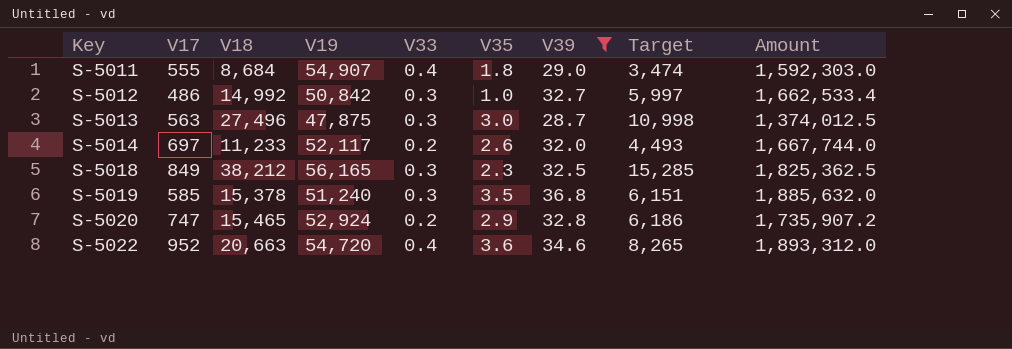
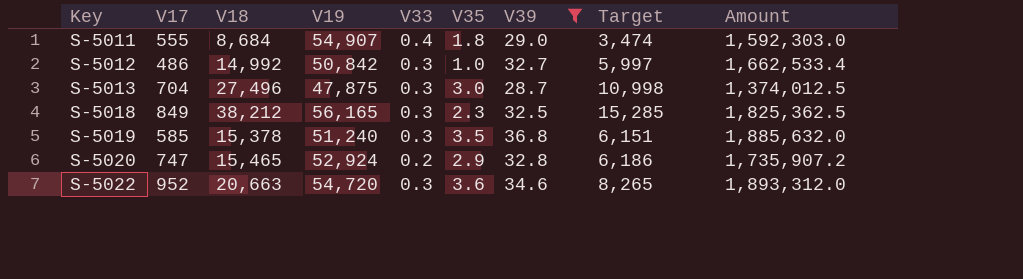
row S-5014: 697 | 11,233 | 52,117 | 0.2 | 2.6 | 32.0 | 4,493 | 1,667,744.0 -> none
S-5013 | V17: 563 -> 704
S-5022 | V33: 0.4 -> 0.3

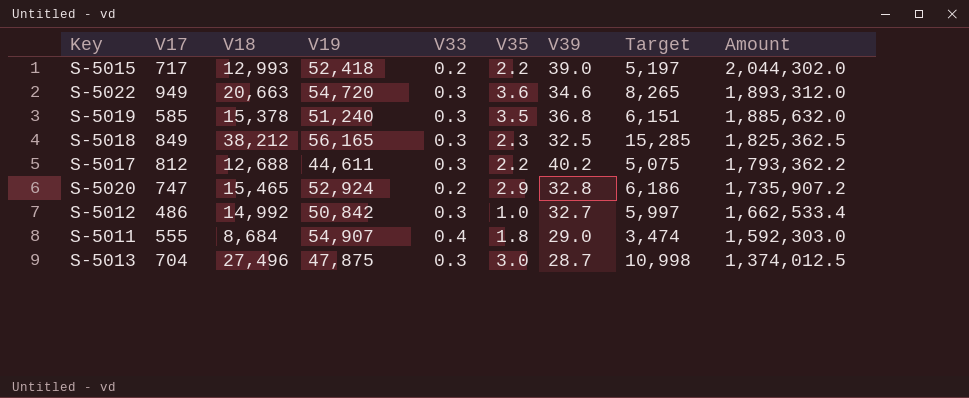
filter: V39 <= 36.8 -> none
row order: Key ascending -> Amount descending
S-5022 | V17: 952 -> 949

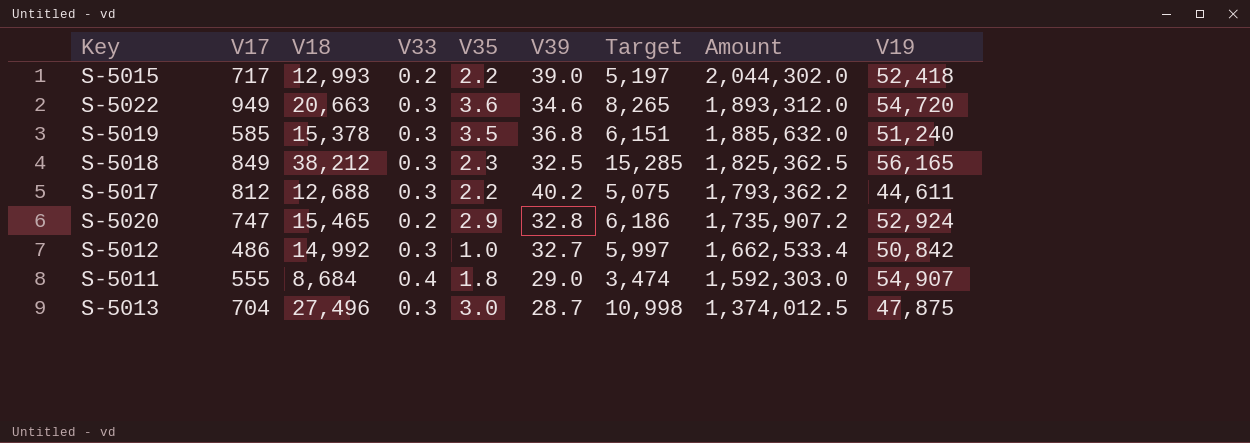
column V19 | position: 4 -> 9

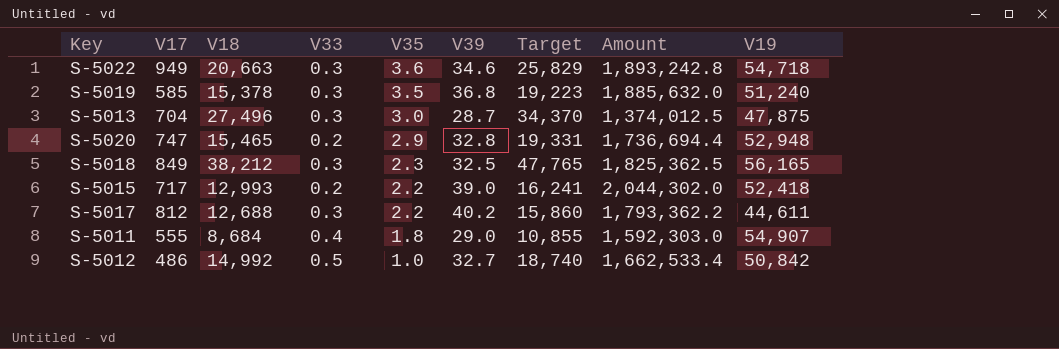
row order: Amount descending -> V35 descending
column Target | formula: [V18] * 0.4 -> [V18] * 1.25
S-5022 | Amount: 1,893,312.0 -> 1,893,242.8
S-5022 | V19: 54,720 -> 54,718
S-5020 | Amount: 1,735,907.2 -> 1,736,694.4
S-5020 | V19: 52,924 -> 52,948
S-5012 | V33: 0.3 -> 0.5

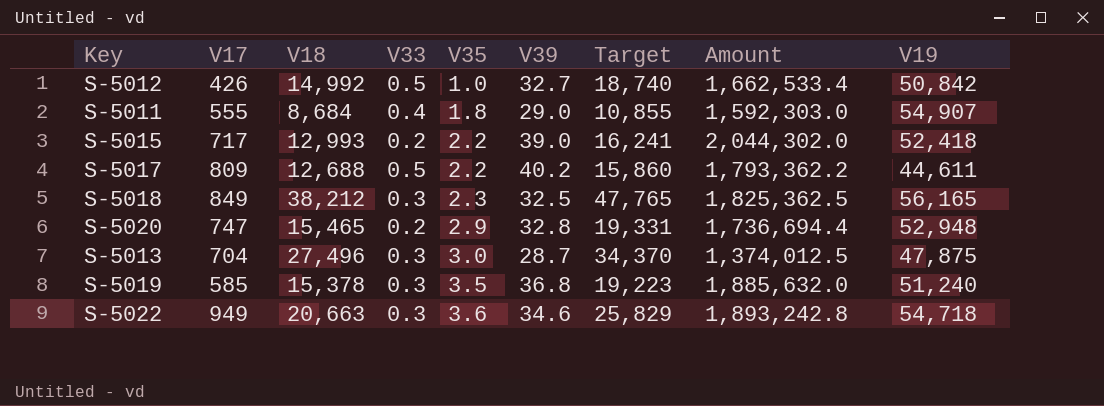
row order: V35 descending -> V35 ascending
S-5012 | V17: 486 -> 426
S-5017 | V17: 812 -> 809
S-5017 | V33: 0.3 -> 0.5

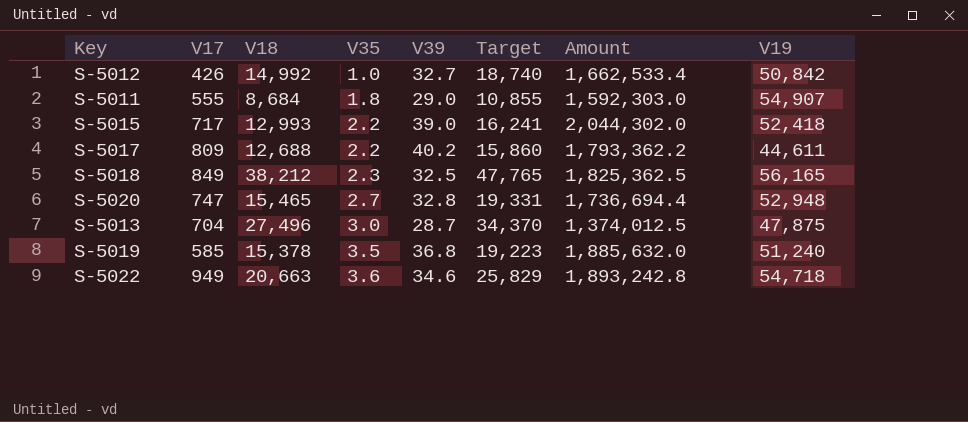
column V33 | position: 4 -> none
S-5020 | V35: 2.9 -> 2.7

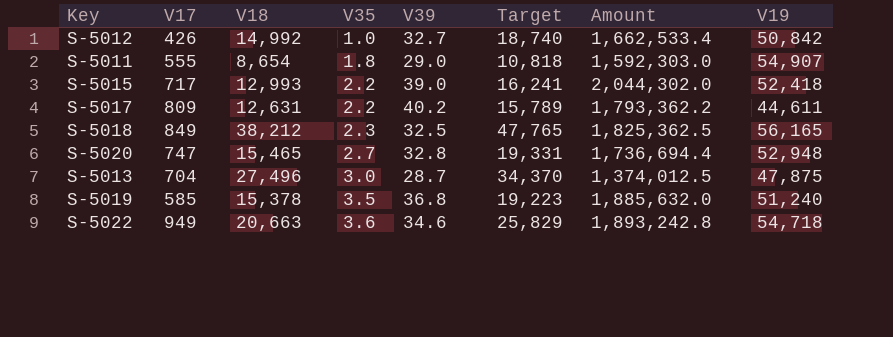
S-5011 | V18: 8,684 -> 8,654
S-5011 | Target: 10,855 -> 10,818
S-5017 | V18: 12,688 -> 12,631
S-5017 | Target: 15,860 -> 15,789

